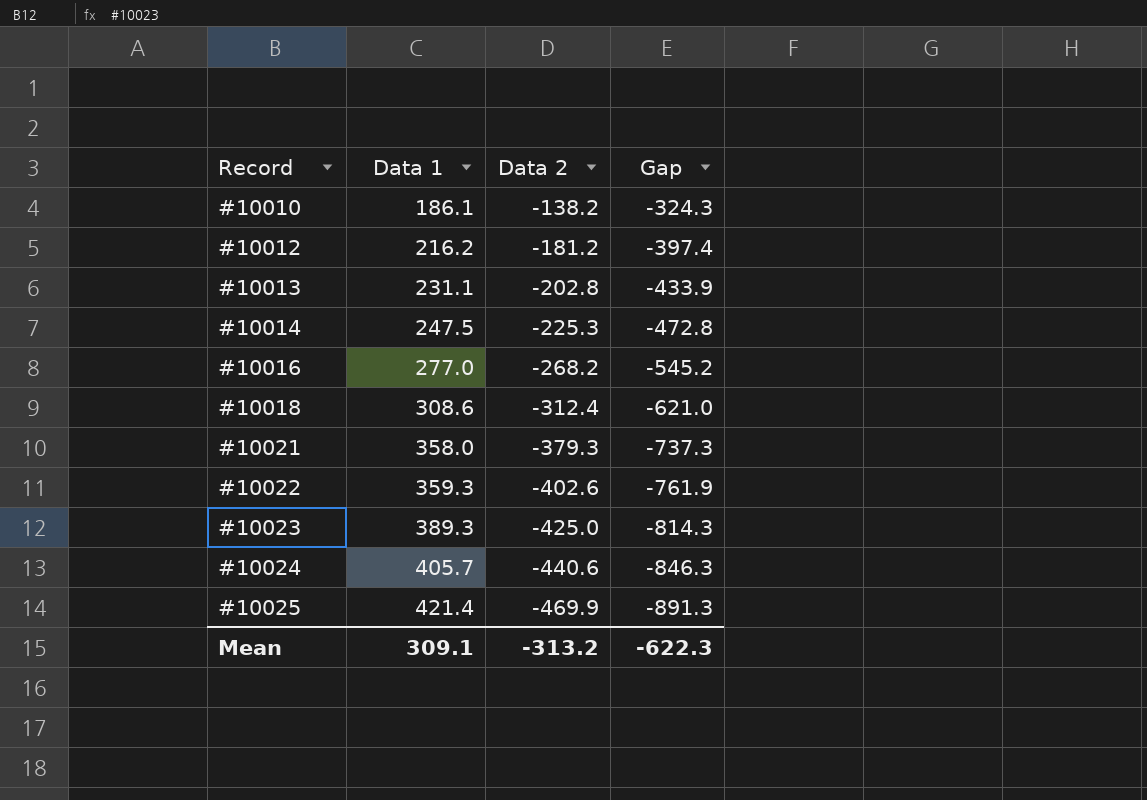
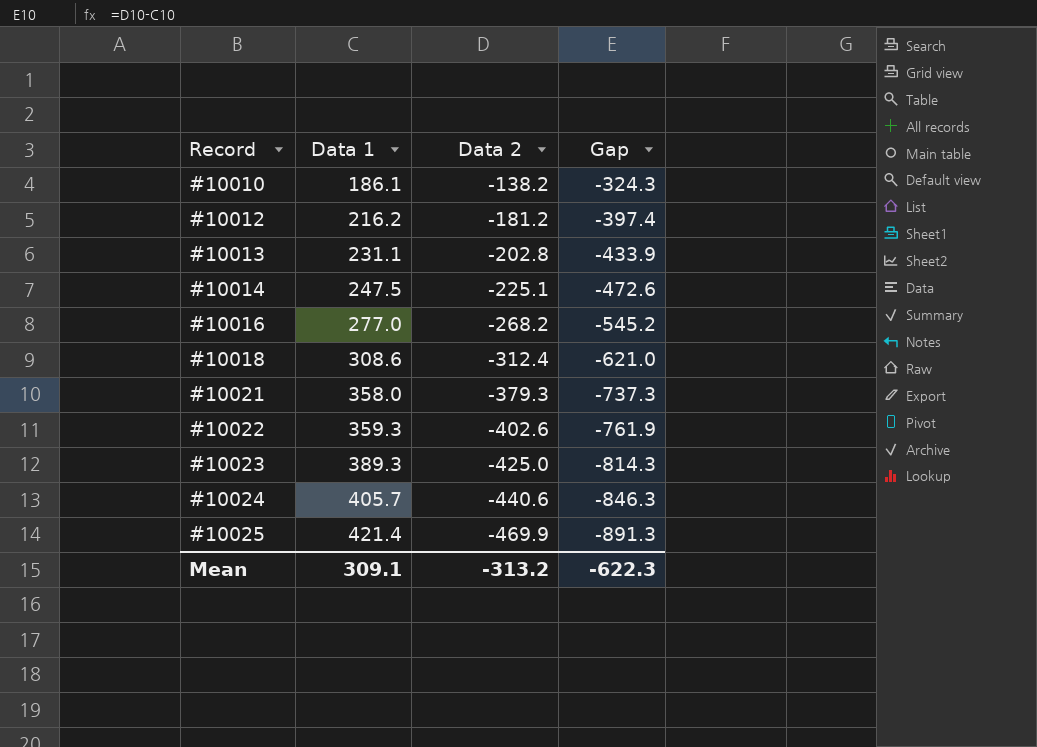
#10014 | Data 2: -225.3 -> -225.1
#10014 | Gap: -472.8 -> -472.6

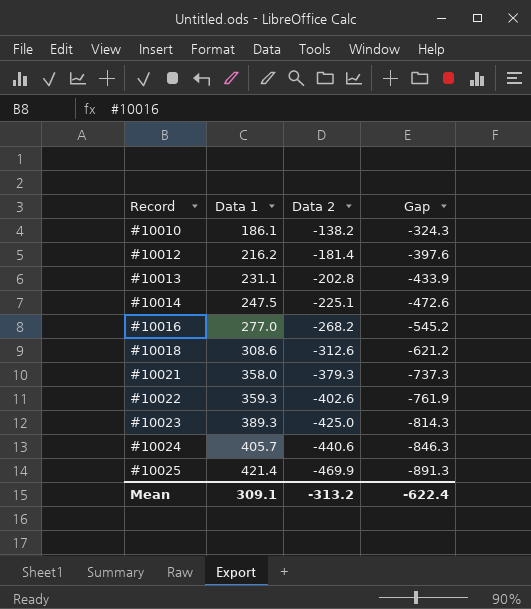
#10012 | Data 2: -181.2 -> -181.4
#10012 | Gap: -397.4 -> -397.6
#10018 | Data 2: -312.4 -> -312.6
#10018 | Gap: -621.0 -> -621.2
Mean | Gap: -622.3 -> -622.4

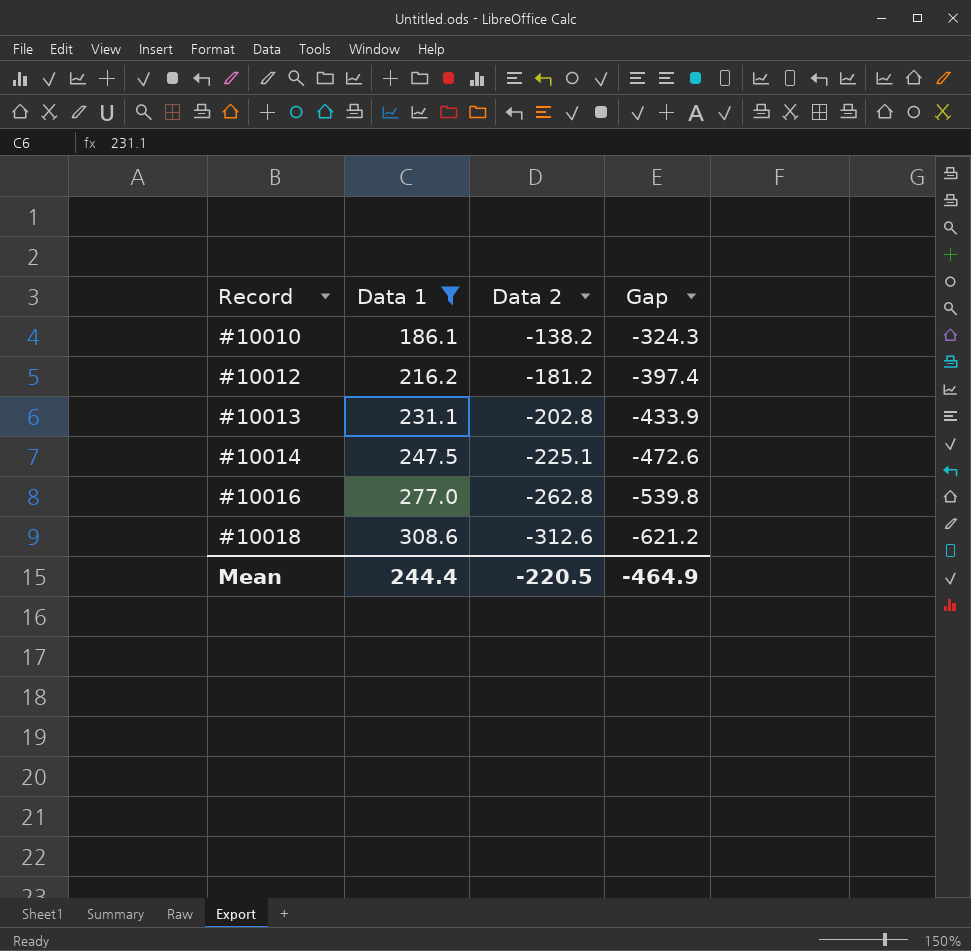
filter: none -> Data 1 <= 308.6
#10012 | Data 2: -181.4 -> -181.2
#10012 | Gap: -397.6 -> -397.4
#10016 | Data 2: -268.2 -> -262.8
#10016 | Gap: -545.2 -> -539.8
Mean | Data 1: 309.1 -> 244.4
Mean | Data 2: -313.2 -> -220.5
Mean | Gap: -622.4 -> -464.9

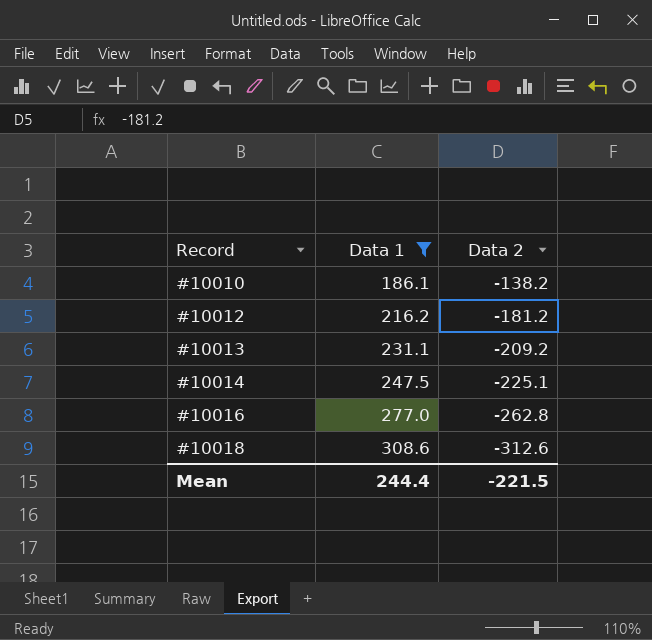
column Gap | formula: [Data 2] - [Data 1] -> none
#10013 | Data 2: -202.8 -> -209.2
Mean | Data 2: -220.5 -> -221.5

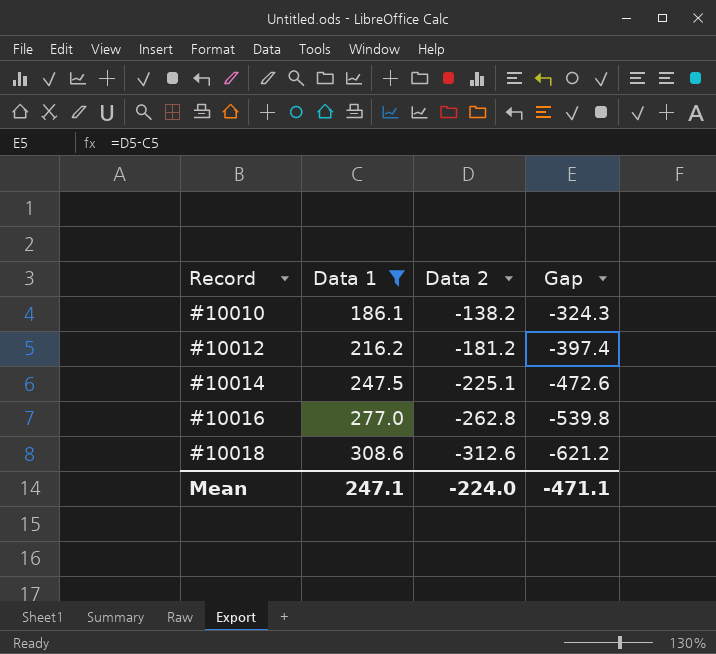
column Gap | formula: none -> [Data 2] - [Data 1]
row #10013: 231.1 | -209.2 -> none
Mean | Data 1: 244.4 -> 247.1
Mean | Data 2: -221.5 -> -224.0

